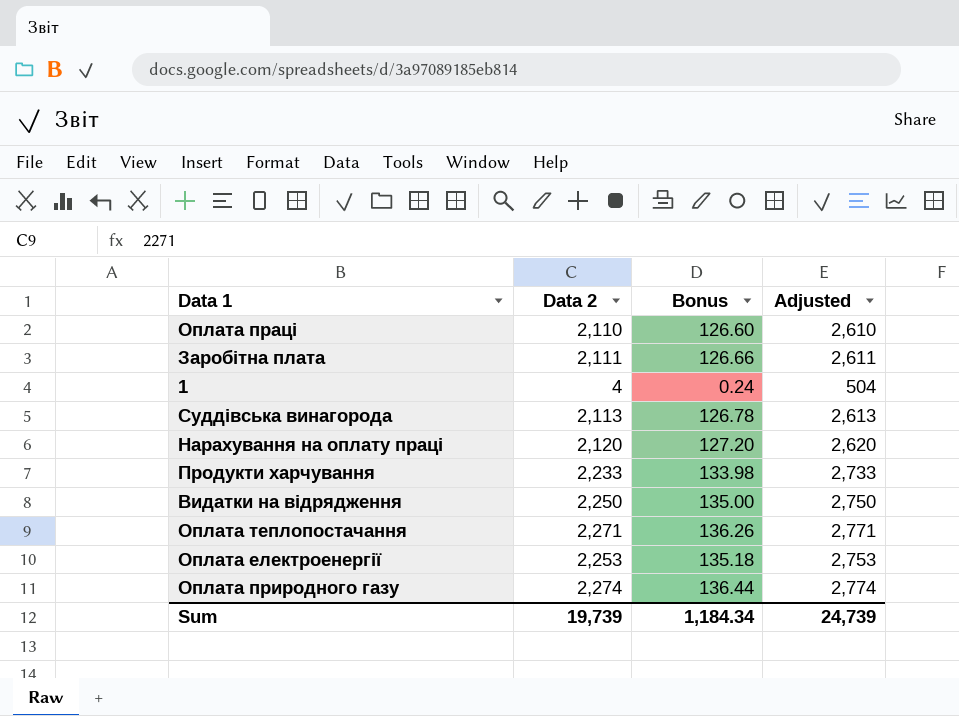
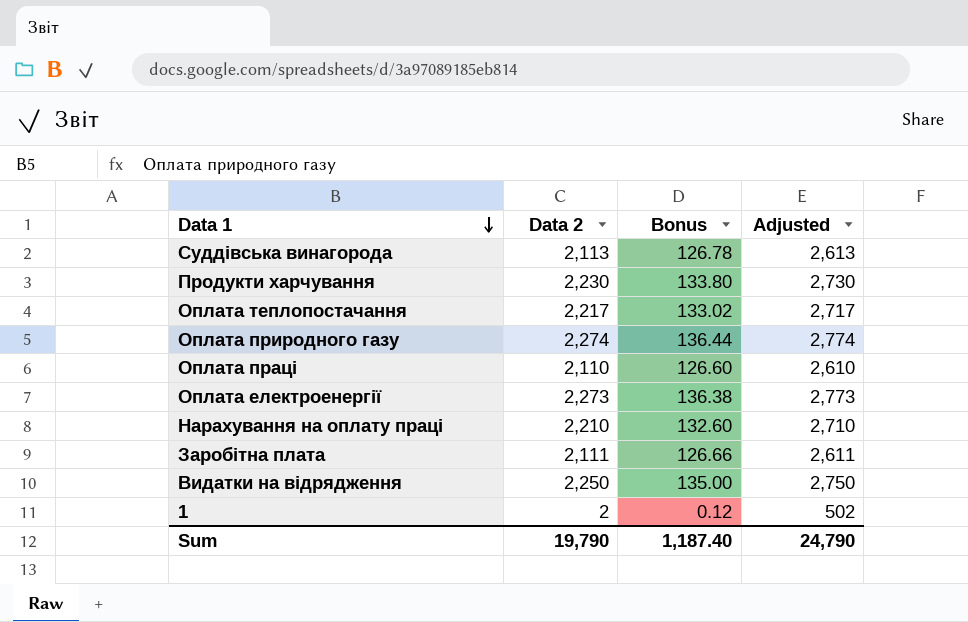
row order: none -> Data 1 descending
Продукти харчування | Data 2: 2,233 -> 2,230
Продукти харчування | Bonus: 133.98 -> 133.80
Продукти харчування | Adjusted: 2,733 -> 2,730
Оплата теплопостачання | Data 2: 2,271 -> 2,217
Оплата теплопостачання | Bonus: 136.26 -> 133.02
Оплата теплопостачання | Adjusted: 2,771 -> 2,717
Оплата електроенергії | Data 2: 2,253 -> 2,273
Оплата електроенергії | Bonus: 135.18 -> 136.38
Оплата електроенергії | Adjusted: 2,753 -> 2,773
Нарахування на оплату праці | Data 2: 2,120 -> 2,210
Нарахування на оплату праці | Bonus: 127.20 -> 132.60
Нарахування на оплату праці | Adjusted: 2,620 -> 2,710
1 | Data 2: 4 -> 2
1 | Bonus: 0.24 -> 0.12
1 | Adjusted: 504 -> 502
Sum | Data 2: 19,739 -> 19,790
Sum | Bonus: 1,184.34 -> 1,187.40
Sum | Adjusted: 24,739 -> 24,790

